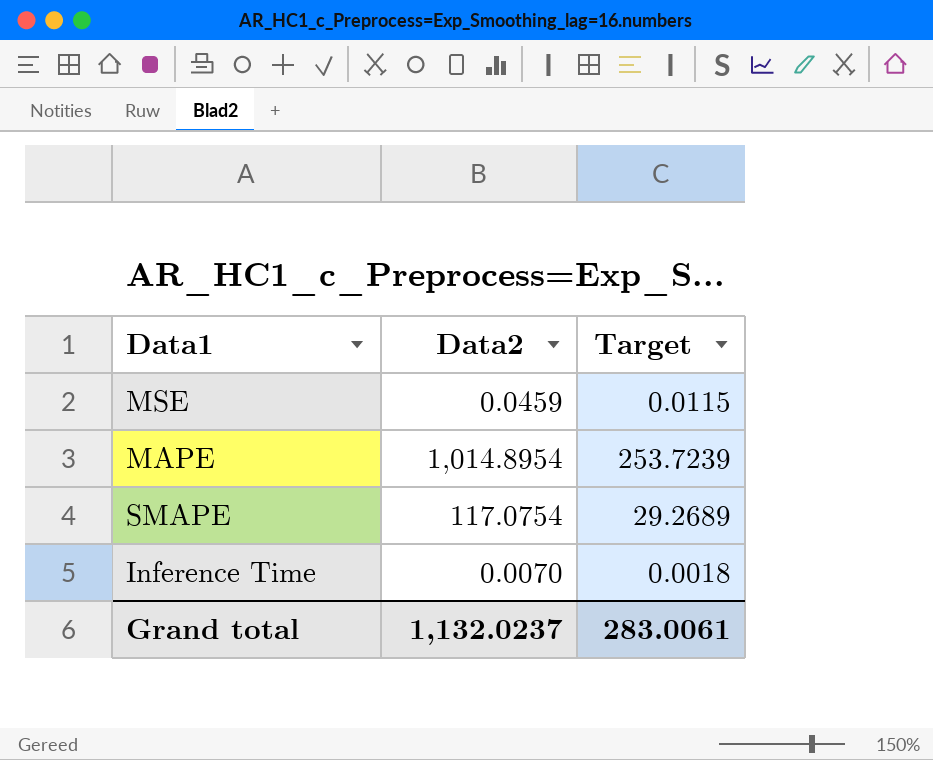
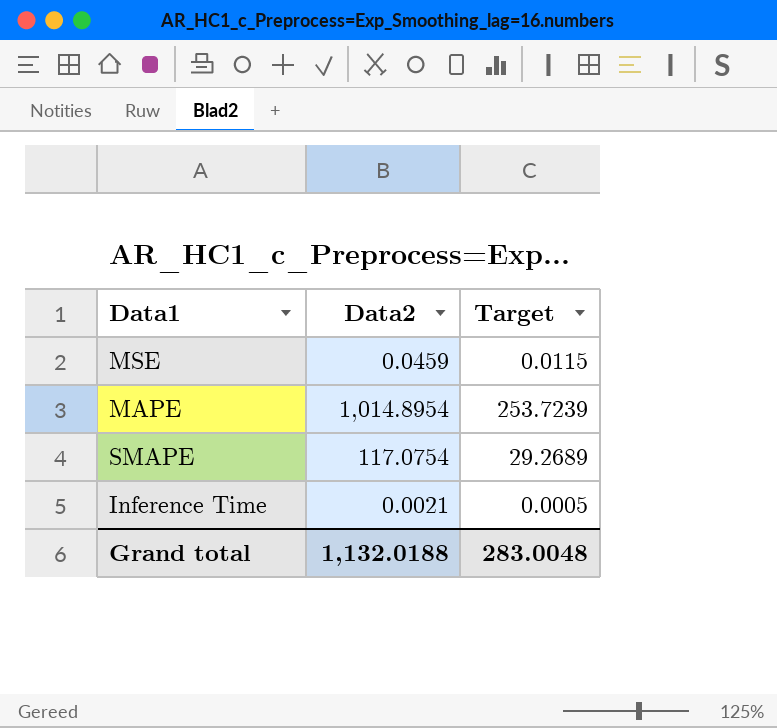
Inference Time | Data2: 0.0070 -> 0.0021
Inference Time | Target: 0.0018 -> 0.0005
Grand total | Data2: 1,132.0237 -> 1,132.0188
Grand total | Target: 283.0061 -> 283.0048

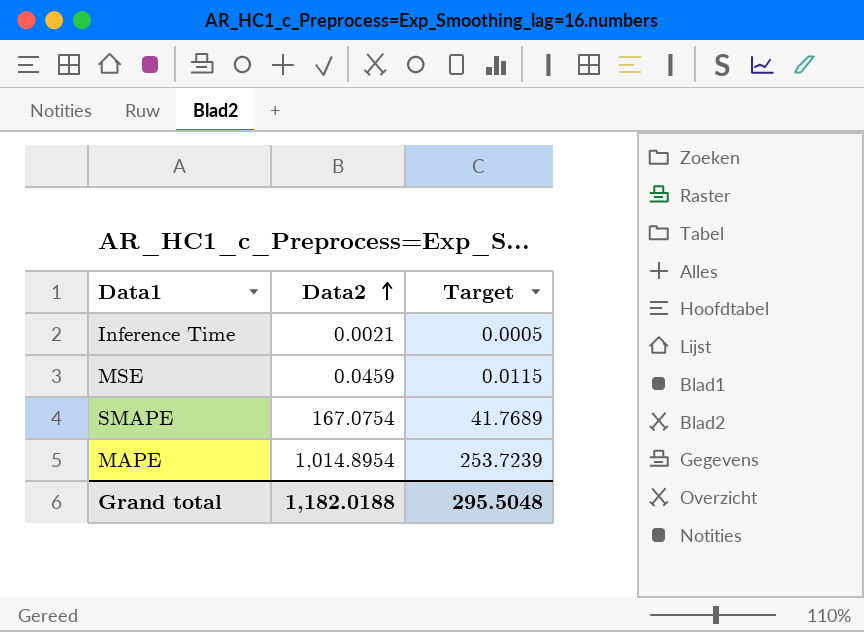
row order: none -> Data2 ascending
SMAPE | Data2: 117.0754 -> 167.0754
SMAPE | Target: 29.2689 -> 41.7689
Grand total | Data2: 1,132.0188 -> 1,182.0188
Grand total | Target: 283.0048 -> 295.5048

